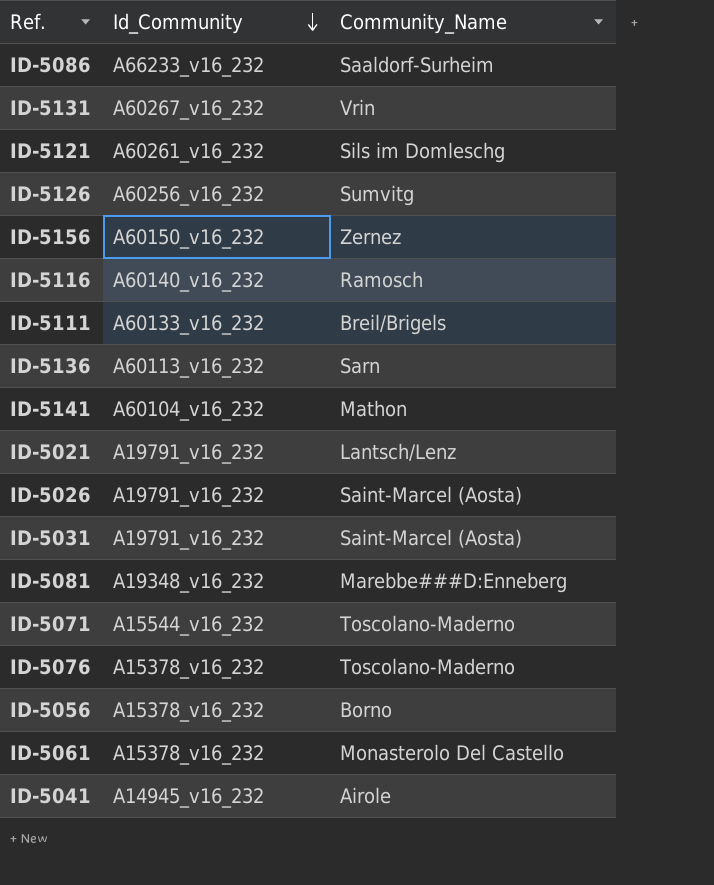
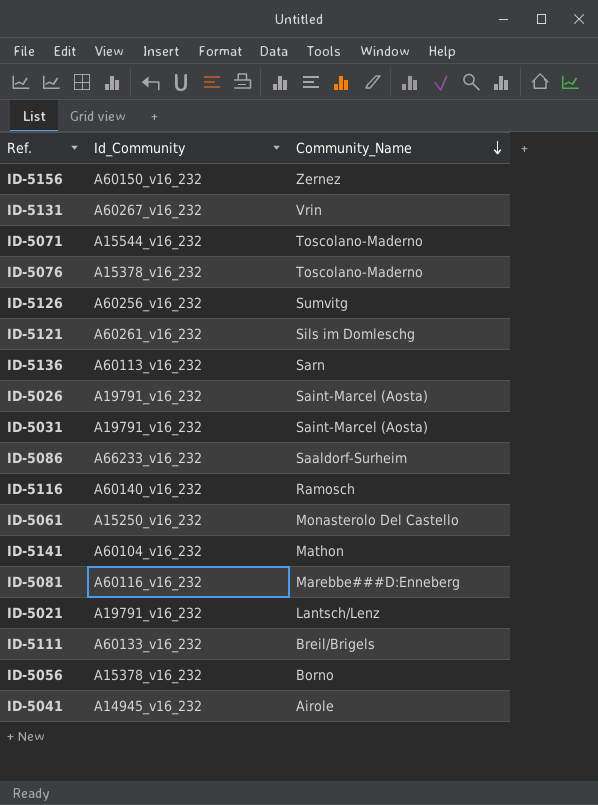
row order: Id_Community descending -> Community_Name descending
ID-5061 | Id_Community: A15378_v16_232 -> A15250_v16_232
ID-5081 | Id_Community: A19348_v16_232 -> A60116_v16_232

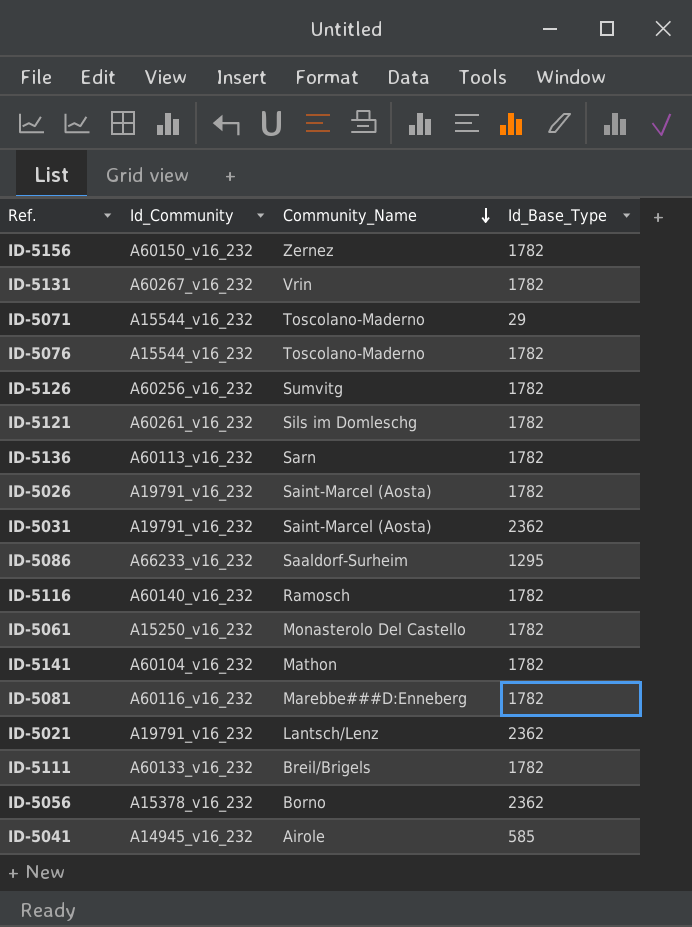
column Id_Base_Type | position: none -> 4
ID-5076 | Id_Community: A15378_v16_232 -> A15544_v16_232

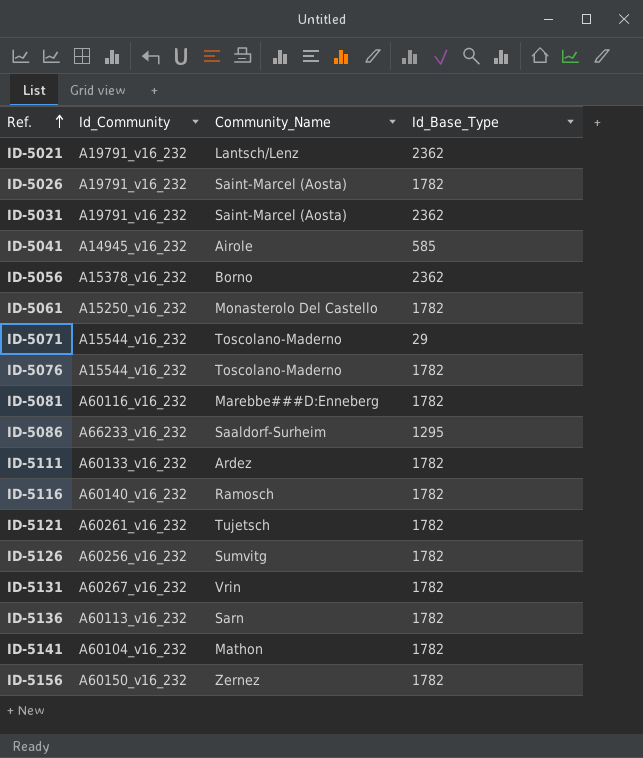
row order: Community_Name descending -> Ref. ascending
ID-5111 | Community_Name: Breil/Brigels -> Ardez
ID-5121 | Community_Name: Sils im Domleschg -> Tujetsch

